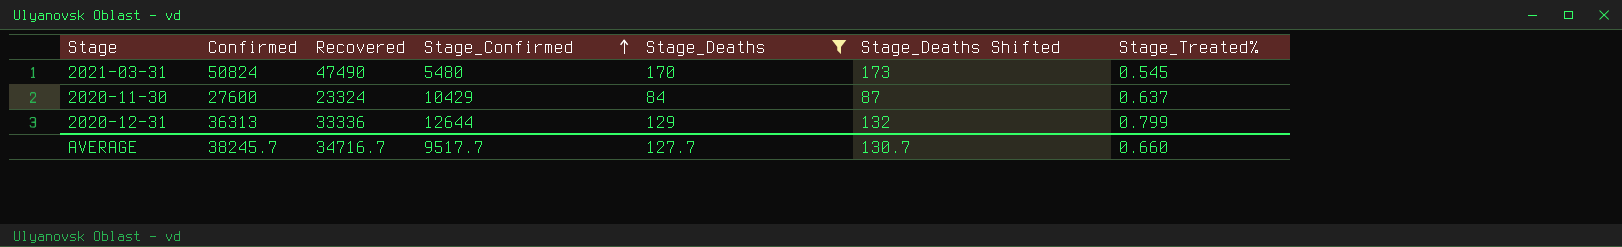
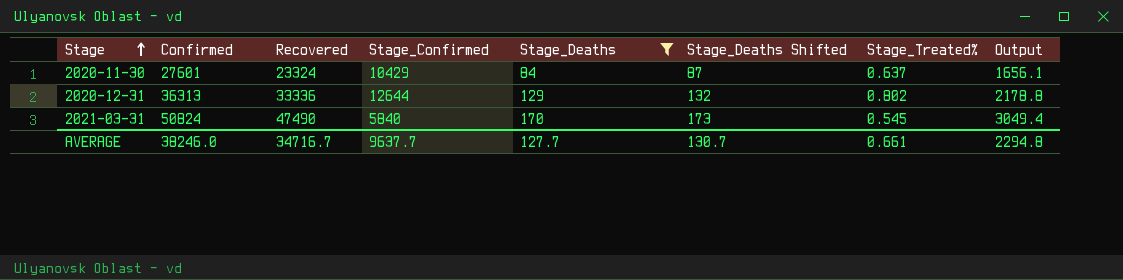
row order: Stage_Confirmed ascending -> Stage ascending
column Output | formula: none -> [Confirmed] * 0.06
2020-11-30 | Confirmed: 27600 -> 27601
2020-12-31 | Stage_Treated%: 0.799 -> 0.802
2021-03-31 | Stage_Confirmed: 5480 -> 5840
AVERAGE | Confirmed: 38245.7 -> 38246.0
AVERAGE | Stage_Confirmed: 9517.7 -> 9637.7
AVERAGE | Stage_Treated%: 0.660 -> 0.661

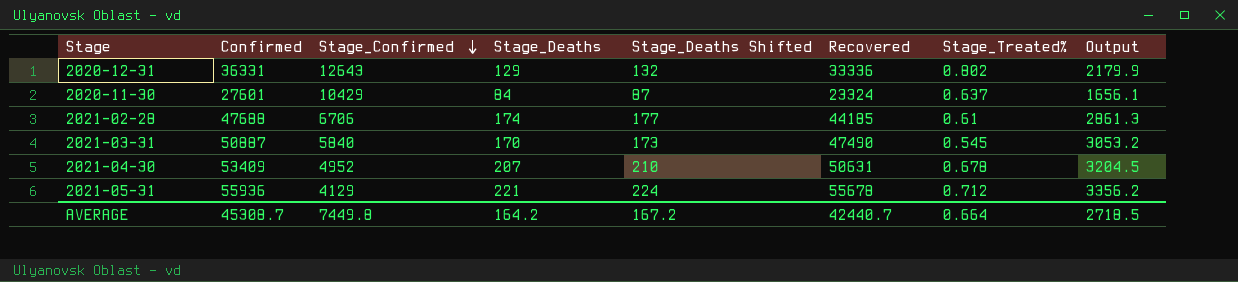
filter: Stage_Deaths <= 170 -> none
row order: Stage ascending -> Stage_Confirmed descending
column Recovered | position: 3 -> 6
2020-12-31 | Confirmed: 36313 -> 36331
2020-12-31 | Stage_Confirmed: 12644 -> 12643
2020-12-31 | Output: 2178.8 -> 2179.9
2021-03-31 | Confirmed: 50824 -> 50887
2021-03-31 | Output: 3049.4 -> 3053.2
AVERAGE | Confirmed: 38246.0 -> 45308.7
AVERAGE | Stage_Confirmed: 9637.7 -> 7449.8
AVERAGE | Stage_Deaths: 127.7 -> 164.2
AVERAGE | Stage_Deaths Shifted: 130.7 -> 167.2
AVERAGE | Recovered: 34716.7 -> 42440.7
AVERAGE | Stage_Treated%: 0.661 -> 0.664
AVERAGE | Output: 2294.8 -> 2718.5

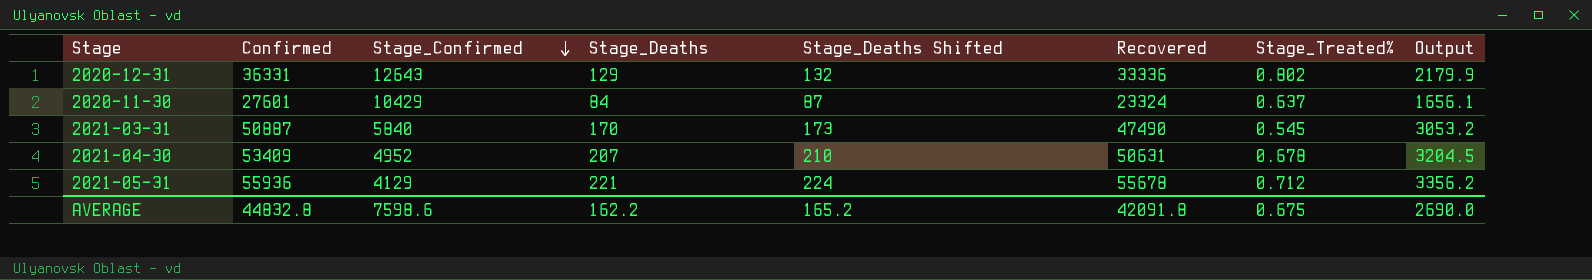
row 2021-02-28: 47688 | 6706 | 174 | 177 | 44185 | 0.61 | 2861.3 -> none
AVERAGE | Confirmed: 45308.7 -> 44832.8
AVERAGE | Stage_Confirmed: 7449.8 -> 7598.6
AVERAGE | Stage_Deaths: 164.2 -> 162.2
AVERAGE | Stage_Deaths Shifted: 167.2 -> 165.2
AVERAGE | Recovered: 42440.7 -> 42091.8
AVERAGE | Stage_Treated%: 0.664 -> 0.675
AVERAGE | Output: 2718.5 -> 2690.0

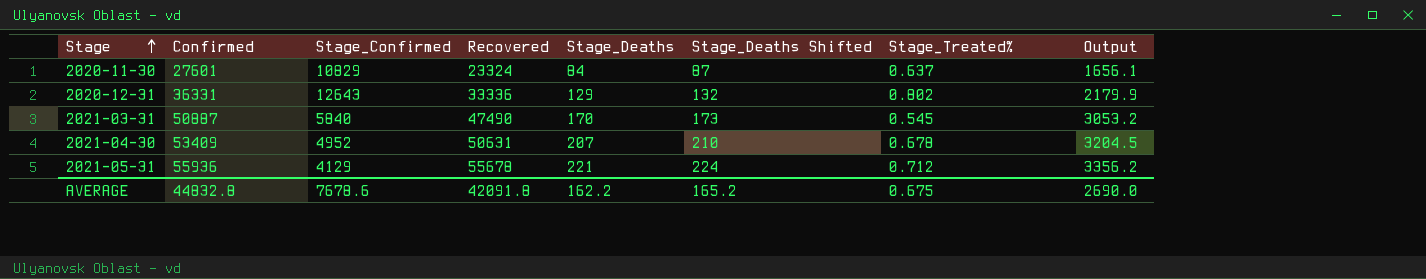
row order: Stage_Confirmed descending -> Stage ascending
column Recovered | position: 6 -> 4
2020-11-30 | Stage_Confirmed: 10429 -> 10829
AVERAGE | Stage_Confirmed: 7598.6 -> 7678.6

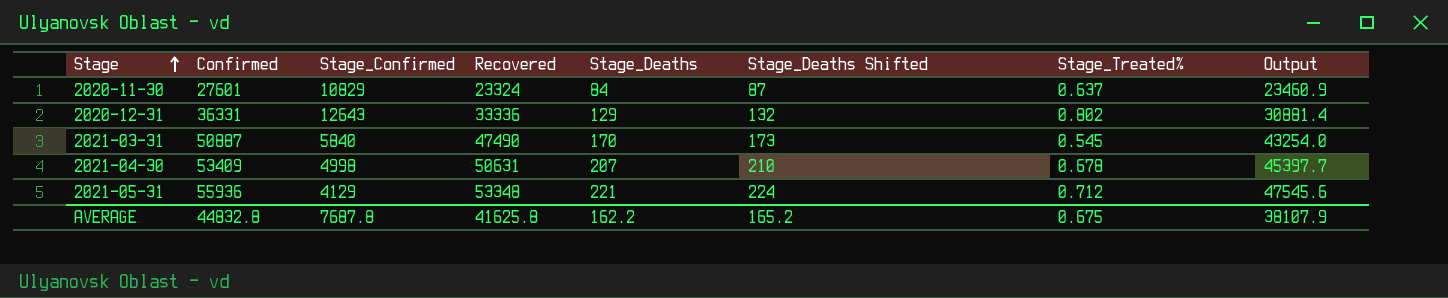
column Output | formula: [Confirmed] * 0.06 -> [Confirmed] * 0.85
2021-04-30 | Stage_Confirmed: 4952 -> 4998
2021-05-31 | Recovered: 55678 -> 53348
AVERAGE | Stage_Confirmed: 7678.6 -> 7687.8
AVERAGE | Recovered: 42091.8 -> 41625.8
AVERAGE | Output: 2690.0 -> 38107.9

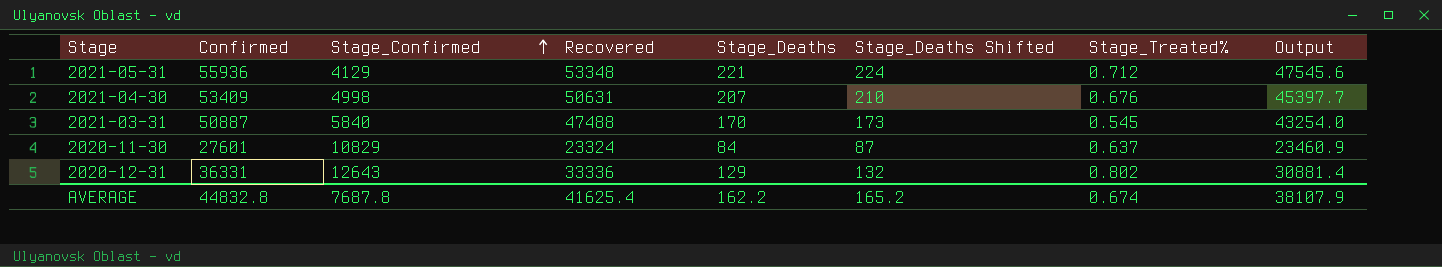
row order: Stage ascending -> Stage_Confirmed ascending
2021-04-30 | Stage_Treated%: 0.678 -> 0.676
2021-03-31 | Recovered: 47490 -> 47488
AVERAGE | Recovered: 41625.8 -> 41625.4
AVERAGE | Stage_Treated%: 0.675 -> 0.674

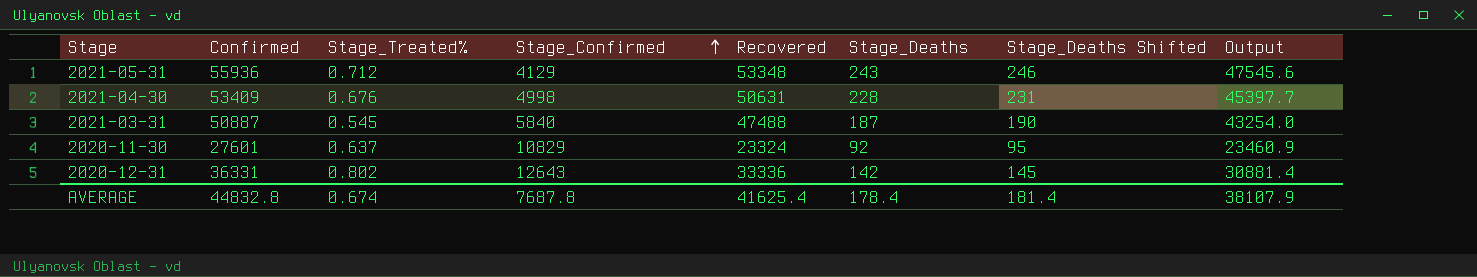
column Stage_Treated% | position: 7 -> 3
2021-05-31 | Stage_Deaths: 221 -> 243
2021-05-31 | Stage_Deaths Shifted: 224 -> 246
2021-04-30 | Stage_Deaths: 207 -> 228
2021-04-30 | Stage_Deaths Shifted: 210 -> 231
2021-03-31 | Stage_Deaths: 170 -> 187
2021-03-31 | Stage_Deaths Shifted: 173 -> 190
2020-11-30 | Stage_Deaths: 84 -> 92
2020-11-30 | Stage_Deaths Shifted: 87 -> 95
2020-12-31 | Stage_Deaths: 129 -> 142
2020-12-31 | Stage_Deaths Shifted: 132 -> 145
AVERAGE | Stage_Deaths: 162.2 -> 178.4
AVERAGE | Stage_Deaths Shifted: 165.2 -> 181.4

